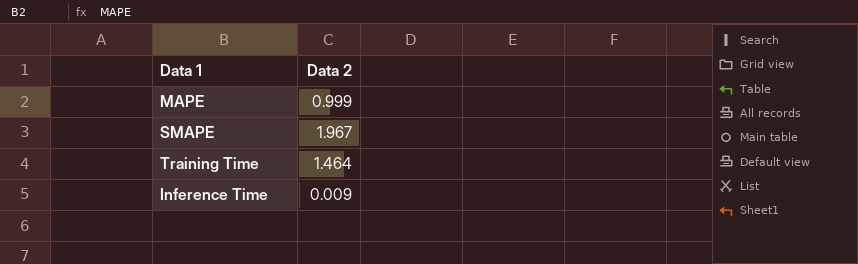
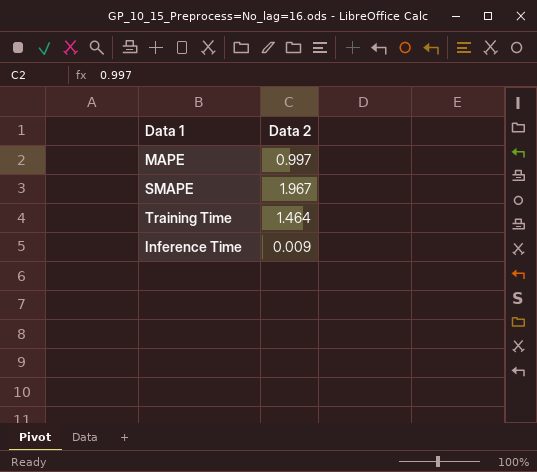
MAPE | Data 2: 0.999 -> 0.997

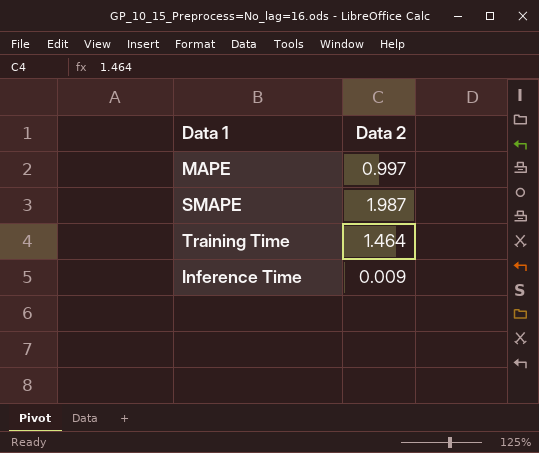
SMAPE | Data 2: 1.967 -> 1.987

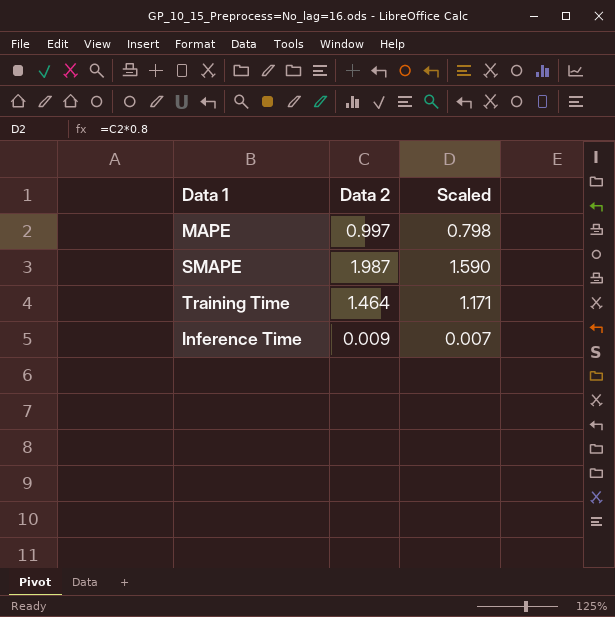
column Scaled | formula: none -> [Data 2] * 0.8

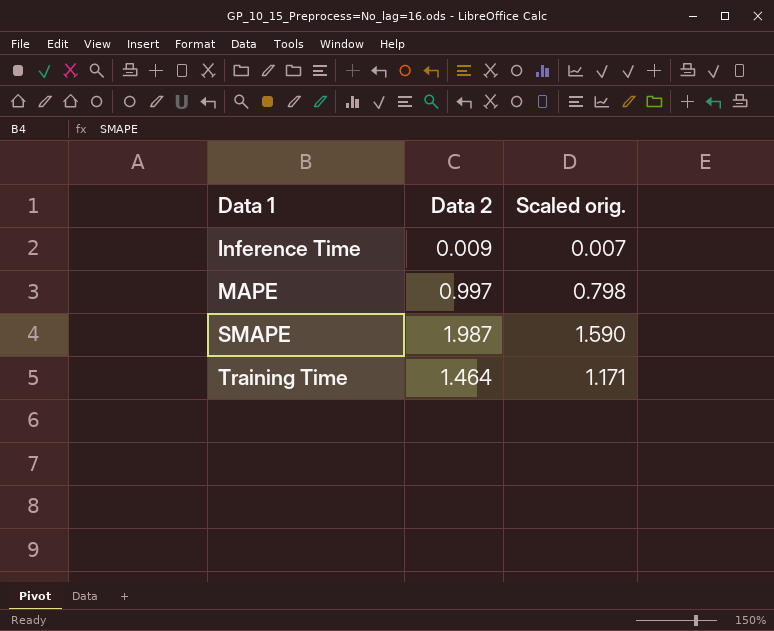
row order: none -> Data 1 ascending
column name: Scaled -> Scaled orig.

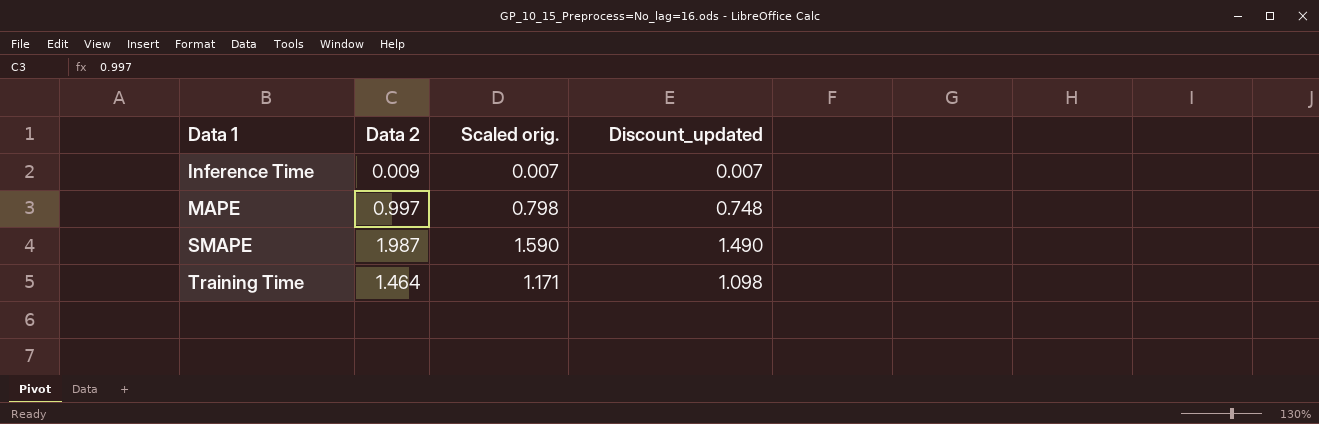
column Discount_updated | formula: none -> [Data 2] * 0.75

